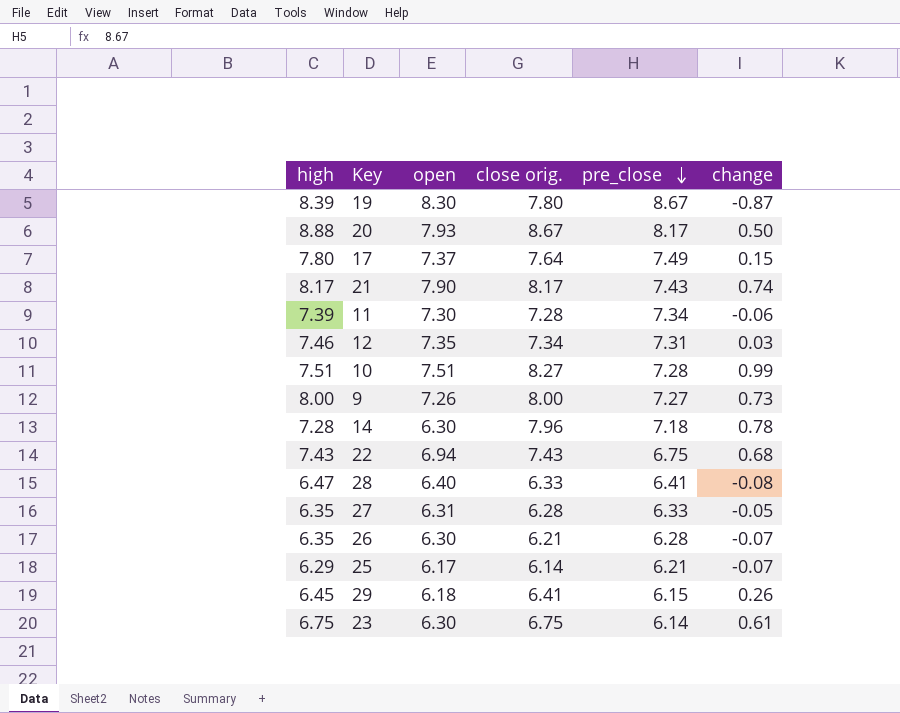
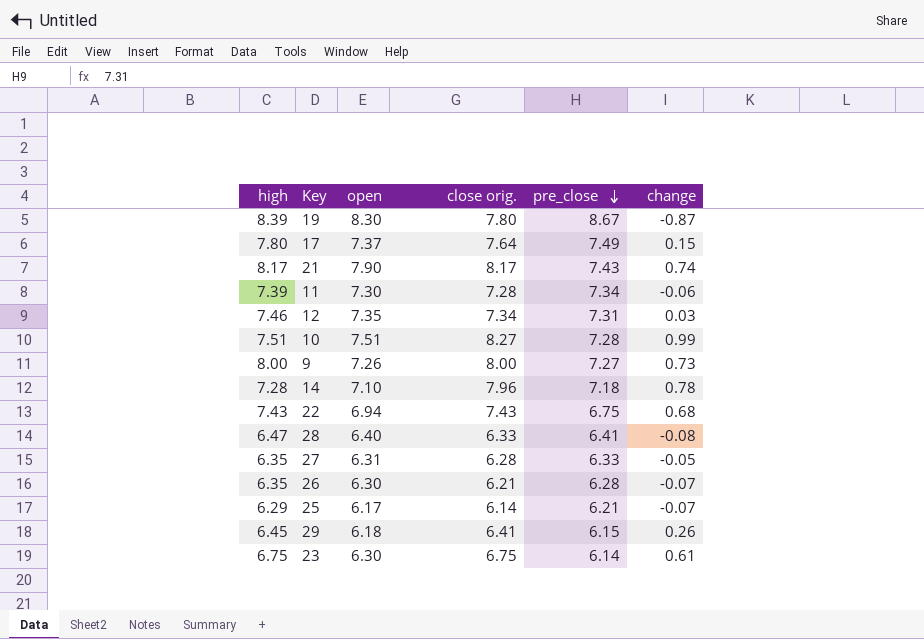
row 20: 8.88 | 7.93 | 8.67 | 8.17 | 0.50 -> none
14 | open: 6.30 -> 7.10

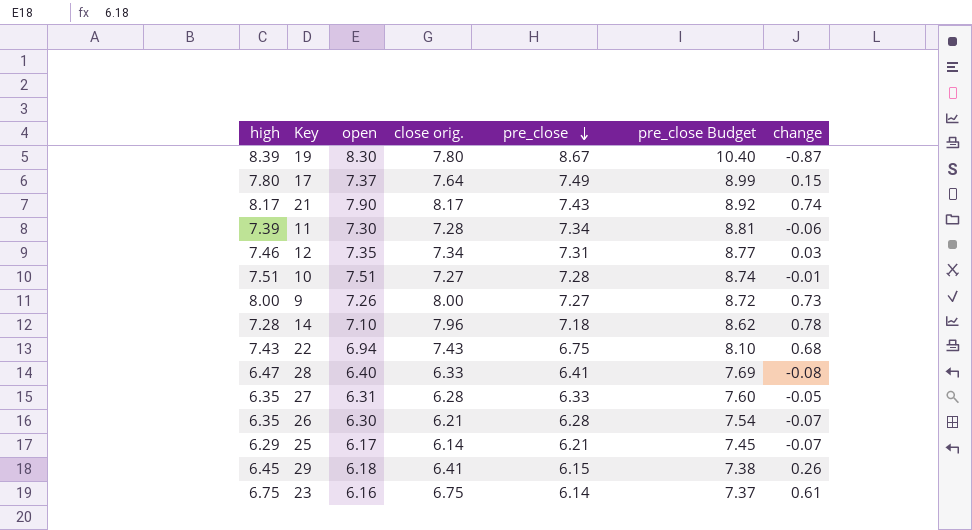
column pre_close Budget | formula: none -> [pre_close] * 1.2
10 | close orig.: 8.27 -> 7.27
10 | change: 0.99 -> -0.01
23 | open: 6.30 -> 6.16

